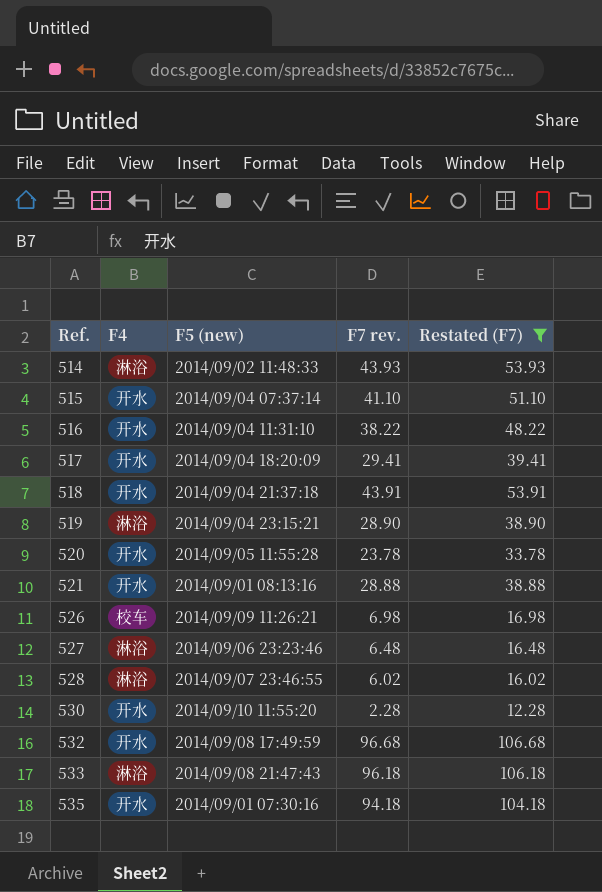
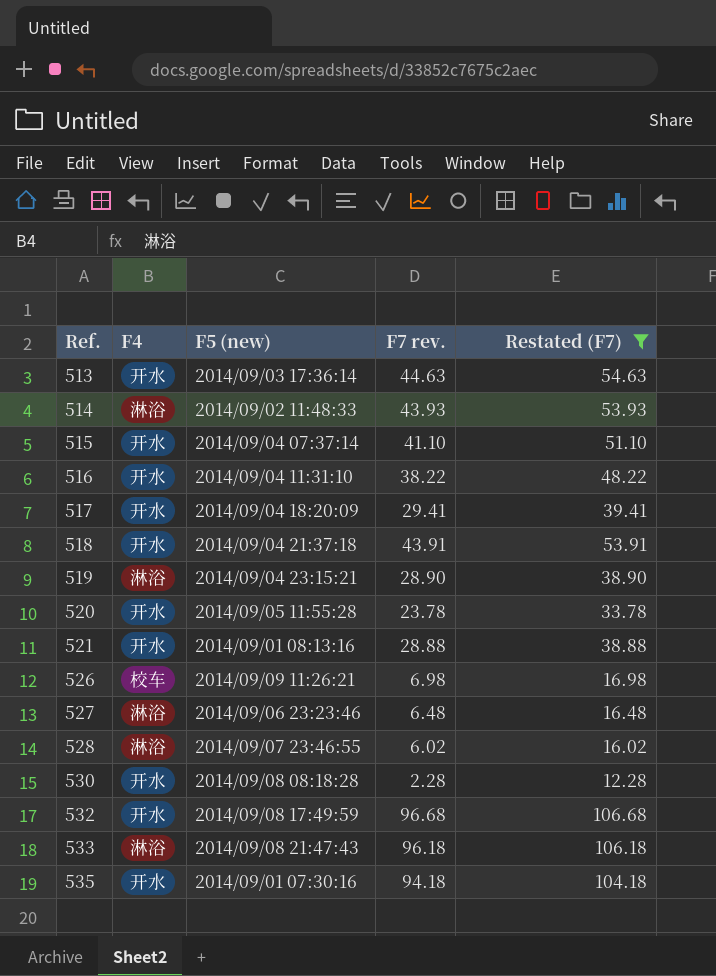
row 513: none -> 开水 | 2014/09/03 17:36:14 | 44.63 | 54.63
530 | F5 (new): 2014/09/10 11:55:20 -> 2014/09/08 08:18:28

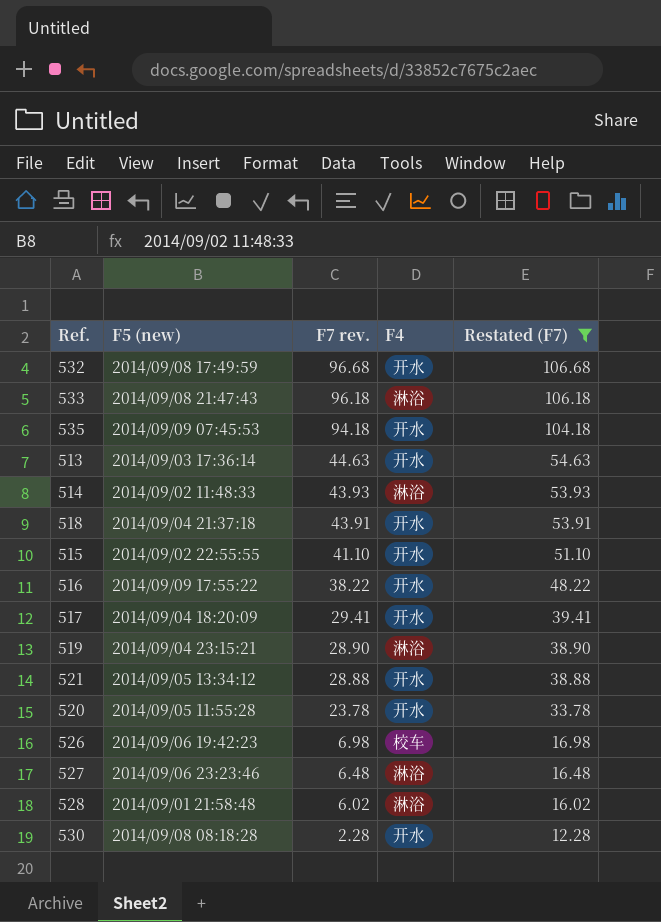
row order: Ref. ascending -> F7 rev. descending
column F4 | position: 2 -> 4
535 | F5 (new): 2014/09/01 07:30:16 -> 2014/09/09 07:45:53
515 | F5 (new): 2014/09/04 07:37:14 -> 2014/09/02 22:55:55
516 | F5 (new): 2014/09/04 11:31:10 -> 2014/09/09 17:55:22
521 | F5 (new): 2014/09/01 08:13:16 -> 2014/09/05 13:34:12
526 | F5 (new): 2014/09/09 11:26:21 -> 2014/09/06 19:42:23
528 | F5 (new): 2014/09/07 23:46:55 -> 2014/09/01 21:58:48

